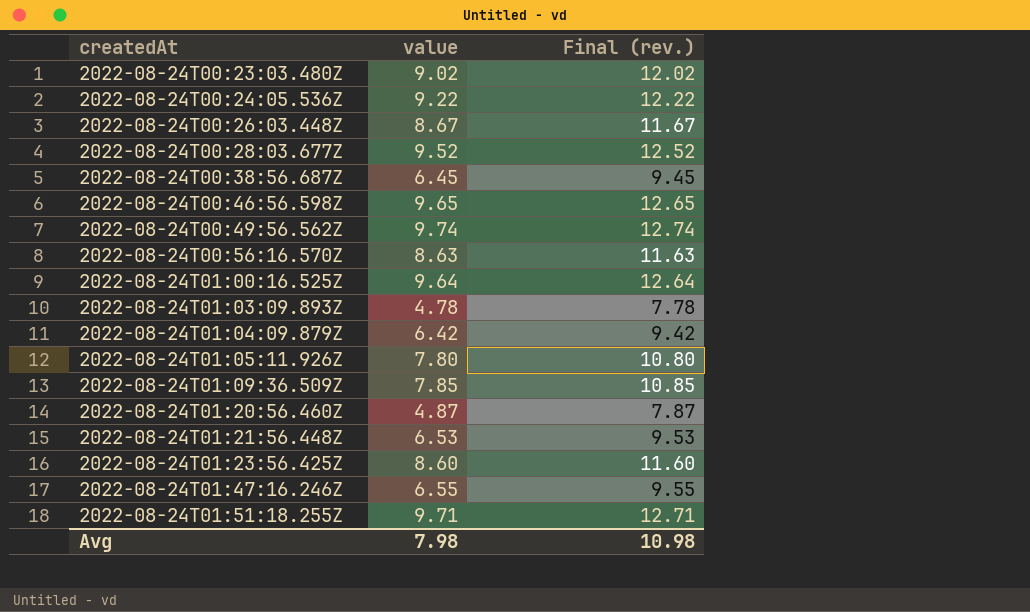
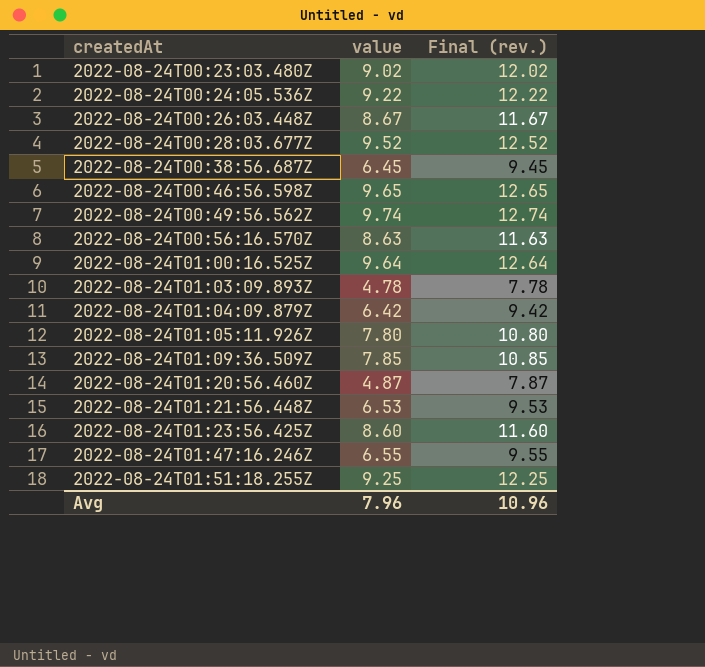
2022-08-24T01:51:18.255Z | value: 9.71 -> 9.25
2022-08-24T01:51:18.255Z | Final (rev.): 12.71 -> 12.25
Avg | value: 7.98 -> 7.96
Avg | Final (rev.): 10.98 -> 10.96

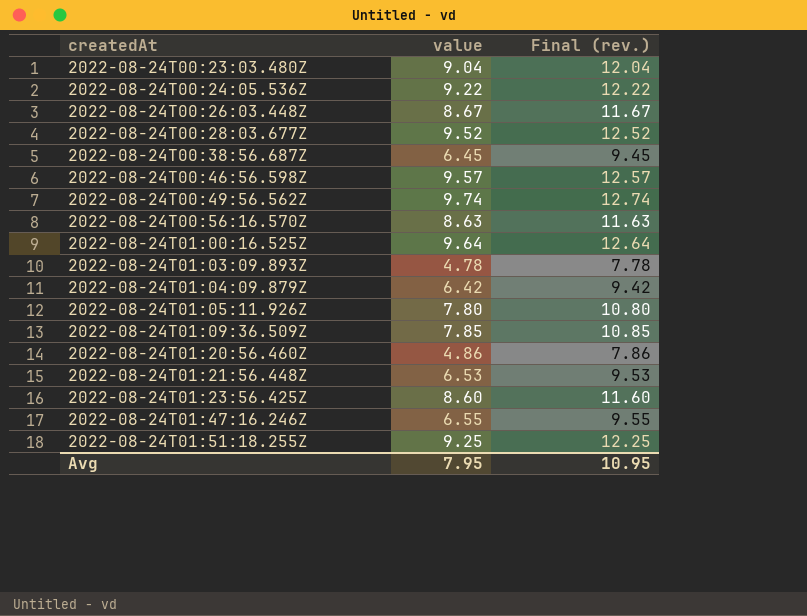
2022-08-24T00:23:03.480Z | value: 9.02 -> 9.04
2022-08-24T00:23:03.480Z | Final (rev.): 12.02 -> 12.04
2022-08-24T00:46:56.598Z | value: 9.65 -> 9.57
2022-08-24T00:46:56.598Z | Final (rev.): 12.65 -> 12.57
2022-08-24T01:20:56.460Z | value: 4.87 -> 4.86
2022-08-24T01:20:56.460Z | Final (rev.): 7.87 -> 7.86
Avg | value: 7.96 -> 7.95
Avg | Final (rev.): 10.96 -> 10.95

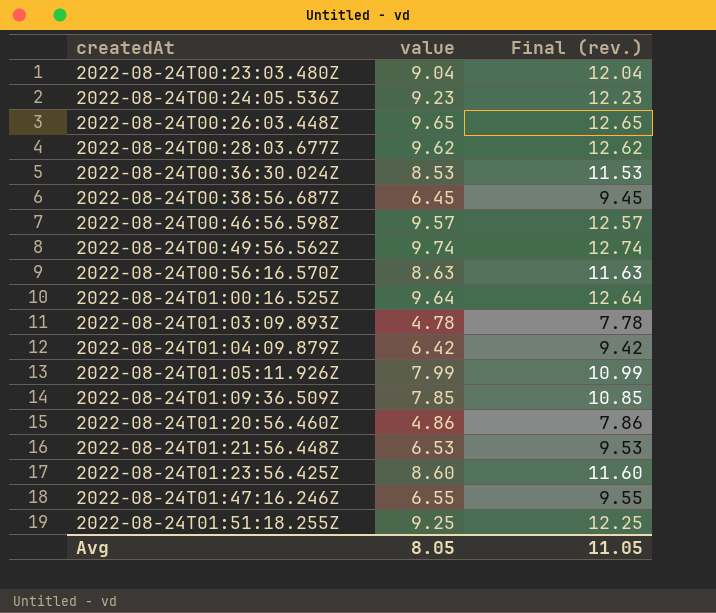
2022-08-24T00:24:05.536Z | value: 9.22 -> 9.23
2022-08-24T00:24:05.536Z | Final (rev.): 12.22 -> 12.23
2022-08-24T00:26:03.448Z | value: 8.67 -> 9.65
2022-08-24T00:26:03.448Z | Final (rev.): 11.67 -> 12.65
2022-08-24T00:28:03.677Z | value: 9.52 -> 9.62
2022-08-24T00:28:03.677Z | Final (rev.): 12.52 -> 12.62
row 2022-08-24T00:36:30.024Z: none -> 8.53 | 11.53
2022-08-24T01:05:11.926Z | value: 7.80 -> 7.99
2022-08-24T01:05:11.926Z | Final (rev.): 10.80 -> 10.99
Avg | value: 7.95 -> 8.05
Avg | Final (rev.): 10.95 -> 11.05

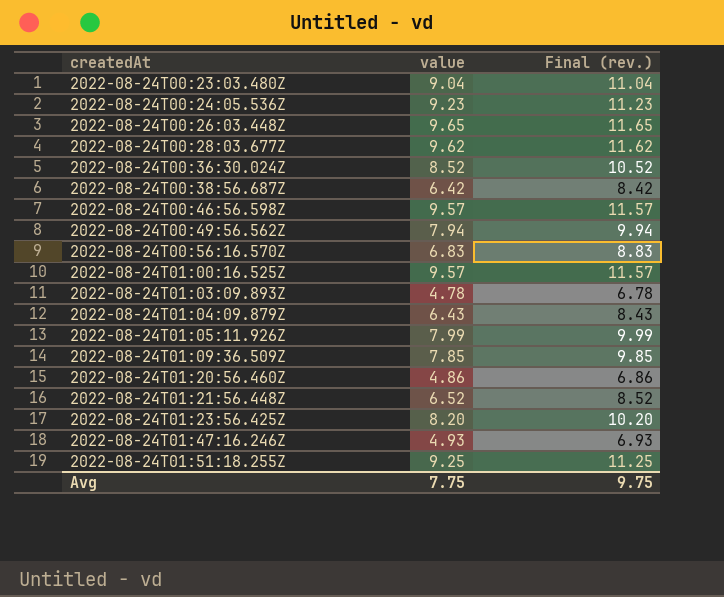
column Final (rev.) | formula: [value] + 3 -> [value] + 2
2022-08-24T00:36:30.024Z | value: 8.53 -> 8.52
2022-08-24T00:38:56.687Z | value: 6.45 -> 6.42
2022-08-24T00:49:56.562Z | value: 9.74 -> 7.94
2022-08-24T00:56:16.570Z | value: 8.63 -> 6.83
2022-08-24T01:00:16.525Z | value: 9.64 -> 9.57
2022-08-24T01:04:09.879Z | value: 6.42 -> 6.43
2022-08-24T01:21:56.448Z | value: 6.53 -> 6.52
2022-08-24T01:23:56.425Z | value: 8.60 -> 8.20
2022-08-24T01:47:16.246Z | value: 6.55 -> 4.93
Avg | value: 8.05 -> 7.75
Avg | Final (rev.): 11.05 -> 9.75

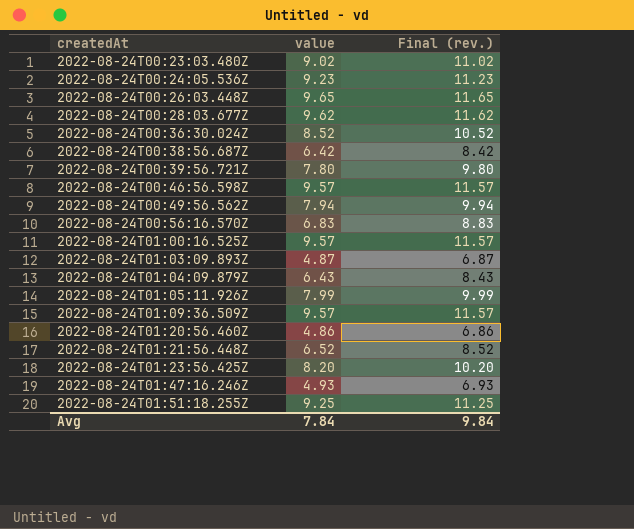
2022-08-24T00:23:03.480Z | value: 9.04 -> 9.02
2022-08-24T00:23:03.480Z | Final (rev.): 11.04 -> 11.02
row 2022-08-24T00:39:56.721Z: none -> 7.80 | 9.80
2022-08-24T01:03:09.893Z | value: 4.78 -> 4.87
2022-08-24T01:03:09.893Z | Final (rev.): 6.78 -> 6.87
2022-08-24T01:09:36.509Z | value: 7.85 -> 9.57
2022-08-24T01:09:36.509Z | Final (rev.): 9.85 -> 11.57
Avg | value: 7.75 -> 7.84
Avg | Final (rev.): 9.75 -> 9.84

